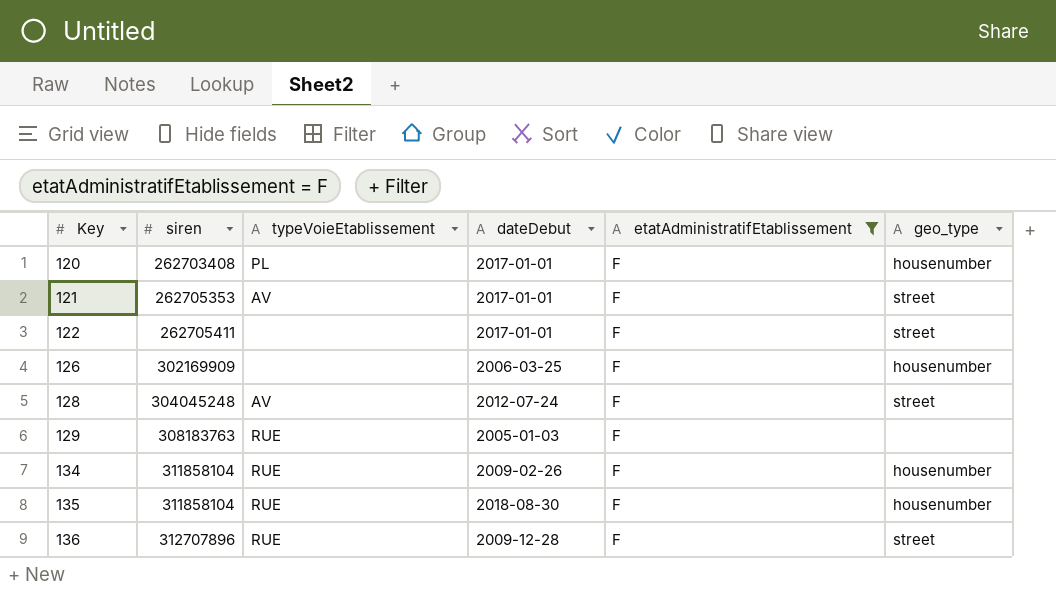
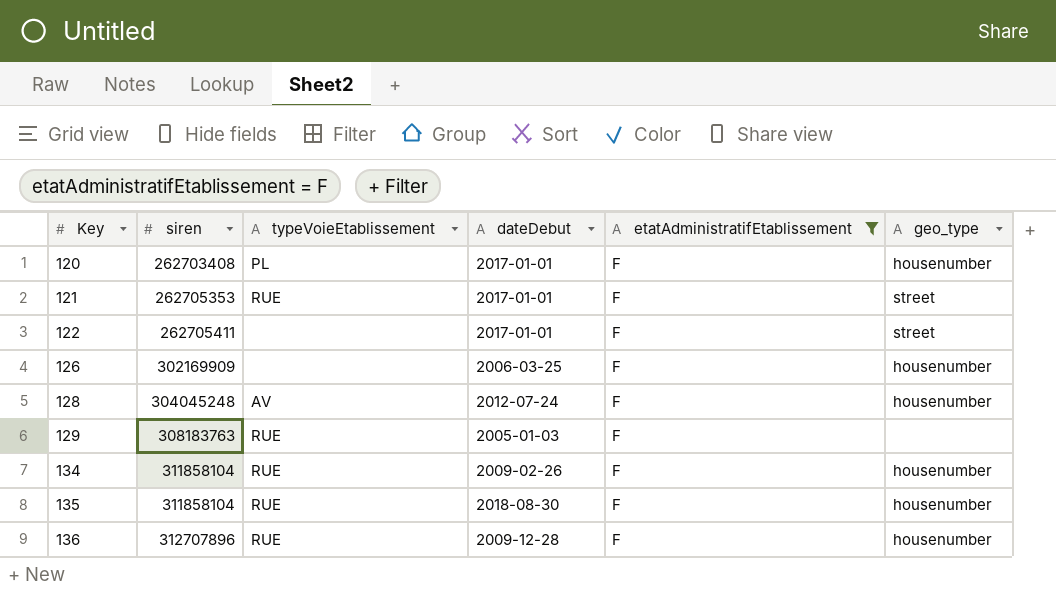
121 | typeVoieEtablissement: AV -> RUE
128 | geo_type: street -> housenumber
136 | geo_type: street -> housenumber

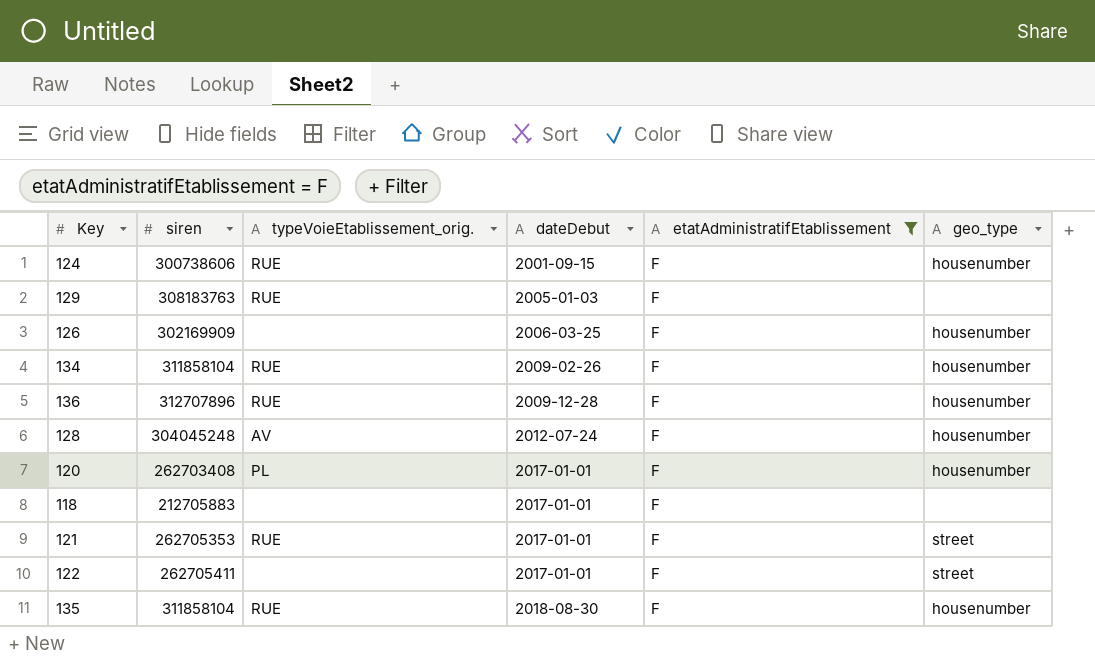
row order: Key ascending -> dateDebut ascending
column name: typeVoieEtablissement -> typeVoieEtablissement_orig.
row 124: none -> 300738606 | RUE | 2001-09-15 | F | housenumber
row 118: none -> 212705883 | none | 2017-01-01 | F | none

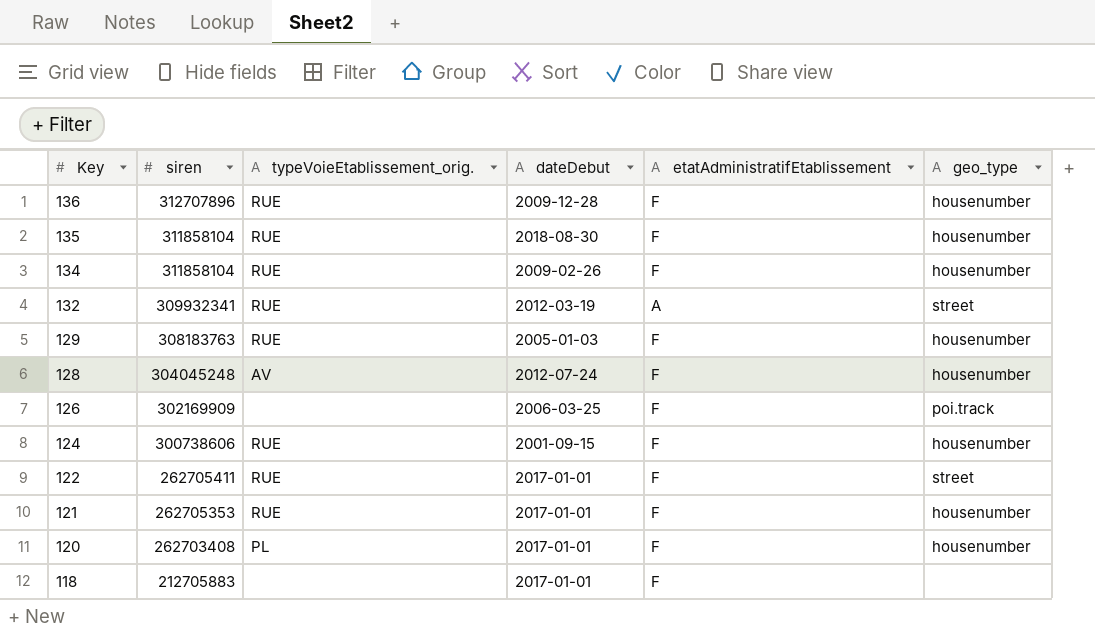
filter: etatAdministratifEtablissement = F -> none
row order: dateDebut ascending -> Key descending
129 | geo_type: none -> housenumber
126 | geo_type: housenumber -> poi.track
122 | typeVoieEtablissement_orig.: none -> RUE
121 | geo_type: street -> housenumber

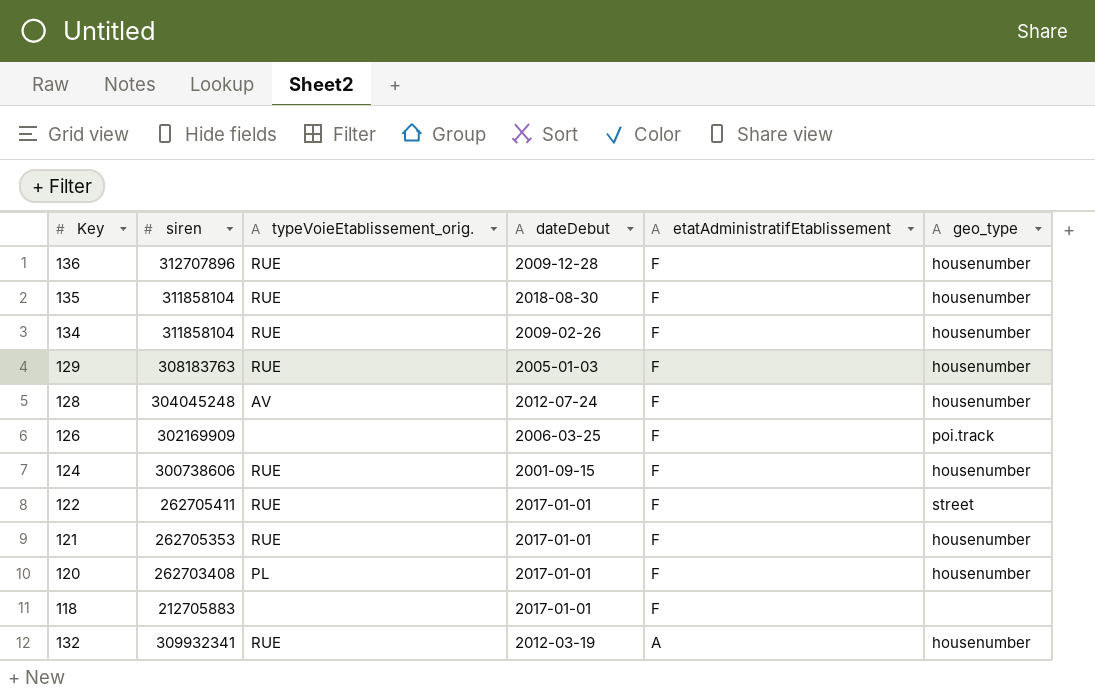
row order: Key descending -> etatAdministratifEtablissement descending
132 | geo_type: street -> housenumber

